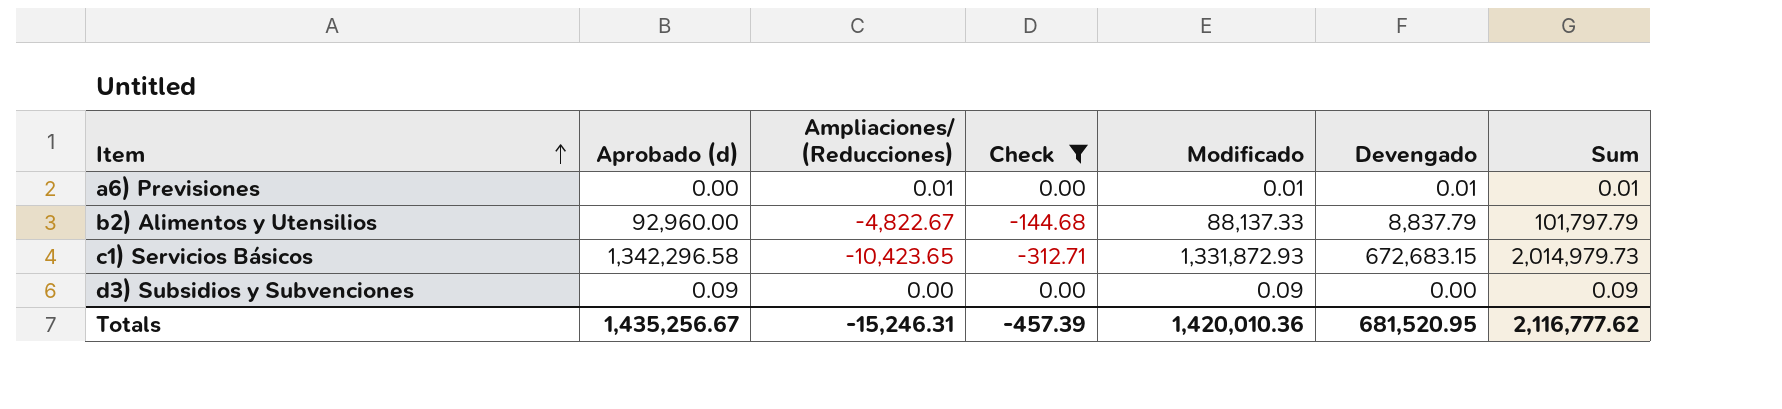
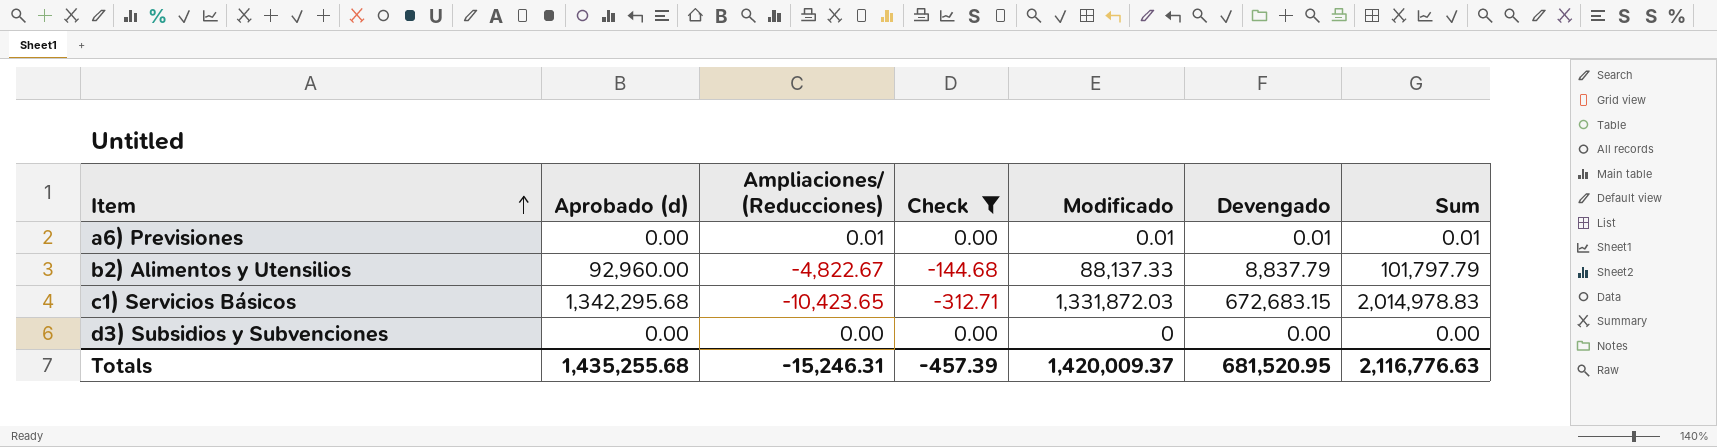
c1) Servicios Básicos | Aprobado (d): 1,342,296.58 -> 1,342,295.68
c1) Servicios Básicos | Modificado: 1,331,872.93 -> 1,331,872.03
c1) Servicios Básicos | Sum: 2,014,979.73 -> 2,014,978.83
d3) Subsidios y Subvenciones | Aprobado (d): 0.09 -> 0.00
d3) Subsidios y Subvenciones | Modificado: 0.09 -> 0
d3) Subsidios y Subvenciones | Sum: 0.09 -> 0.00
Totals | Aprobado (d): 1,435,256.67 -> 1,435,255.68
Totals | Modificado: 1,420,010.36 -> 1,420,009.37
Totals | Sum: 2,116,777.62 -> 2,116,776.63

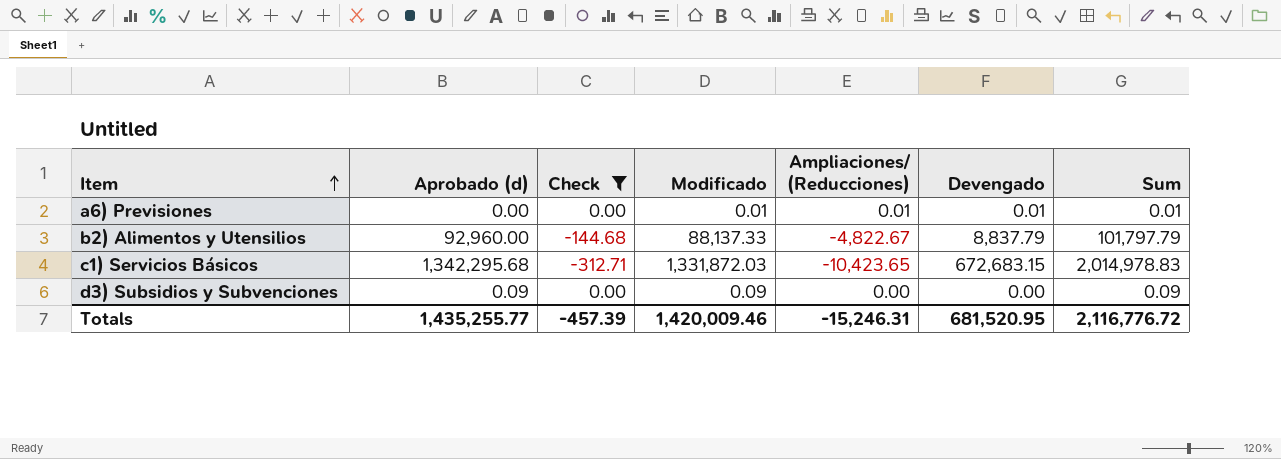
column Ampliaciones/ (Reducciones) | position: 3 -> 5
d3) Subsidios y Subvenciones | Aprobado (d): 0.00 -> 0.09
d3) Subsidios y Subvenciones | Modificado: 0 -> 0.09
d3) Subsidios y Subvenciones | Sum: 0.00 -> 0.09
Totals | Aprobado (d): 1,435,255.68 -> 1,435,255.77
Totals | Modificado: 1,420,009.37 -> 1,420,009.46
Totals | Sum: 2,116,776.63 -> 2,116,776.72

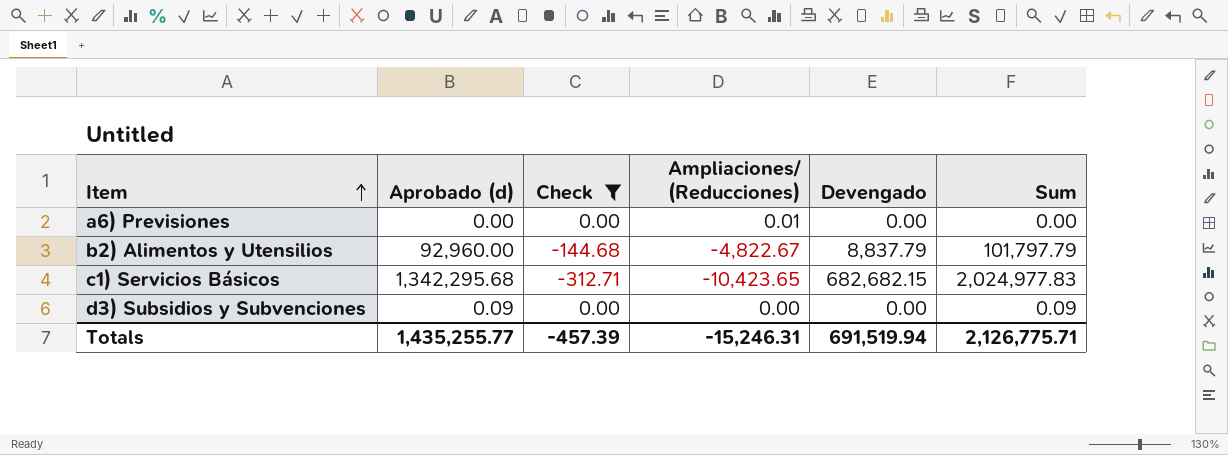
column Modificado | formula: [Aprobado (d)] + [Ampliaciones/ (Reducciones)] -> none
a6) Previsiones | Devengado: 0.01 -> 0.00
a6) Previsiones | Sum: 0.01 -> 0.00
c1) Servicios Básicos | Devengado: 672,683.15 -> 682,682.15
c1) Servicios Básicos | Sum: 2,014,978.83 -> 2,024,977.83
Totals | Devengado: 681,520.95 -> 691,519.94
Totals | Sum: 2,116,776.72 -> 2,126,775.71

